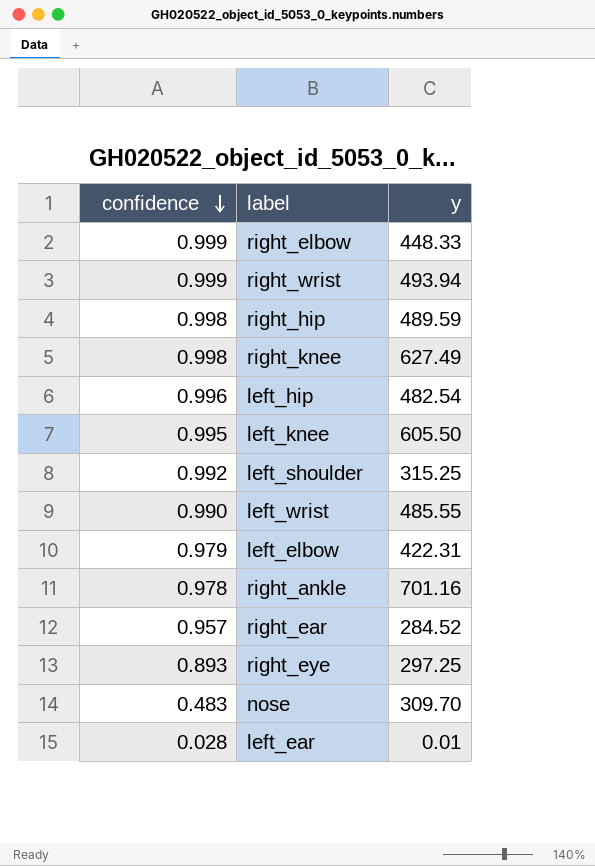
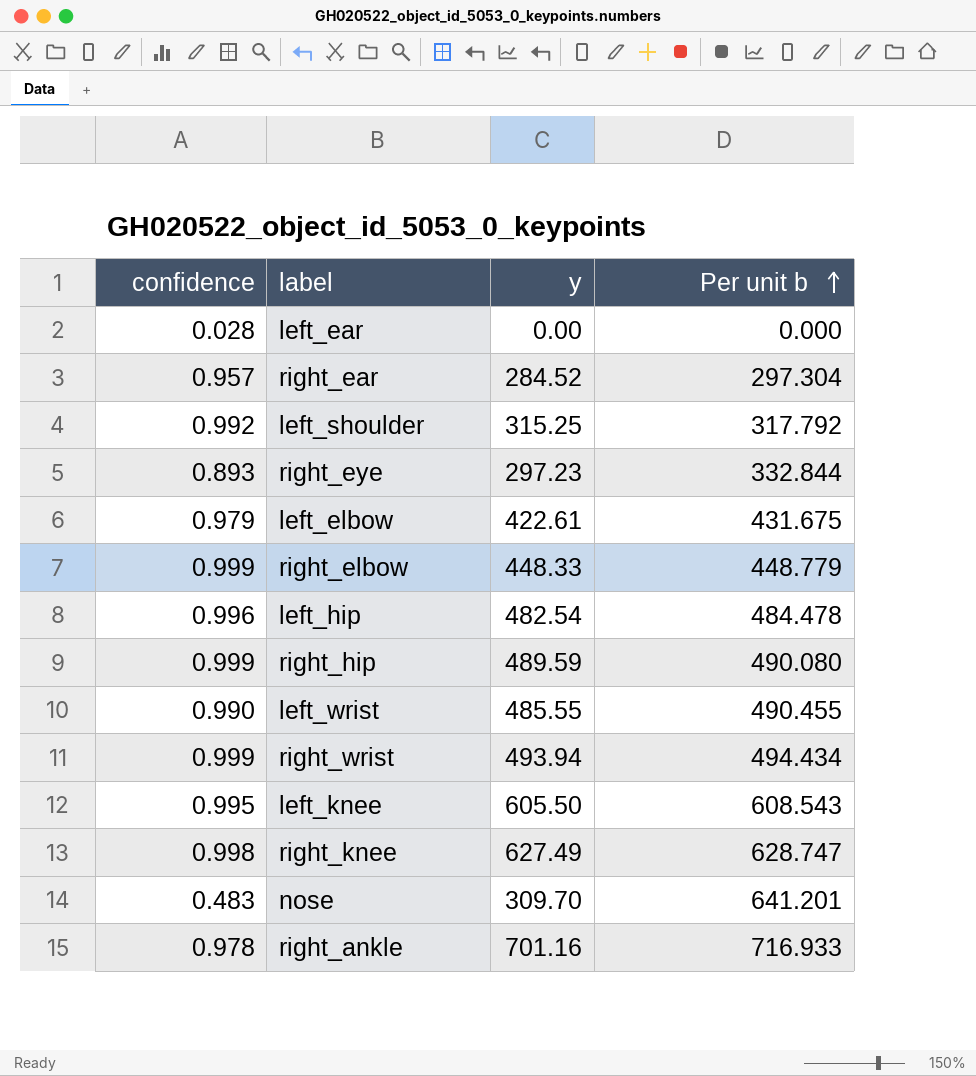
row order: confidence descending -> Per unit b ascending
column Per unit b | formula: none -> [y] / [confidence]
left_ear | y: 0.01 -> 0.00
right_eye | y: 297.25 -> 297.23
left_elbow | y: 422.31 -> 422.61
right_hip | confidence: 0.998 -> 0.999

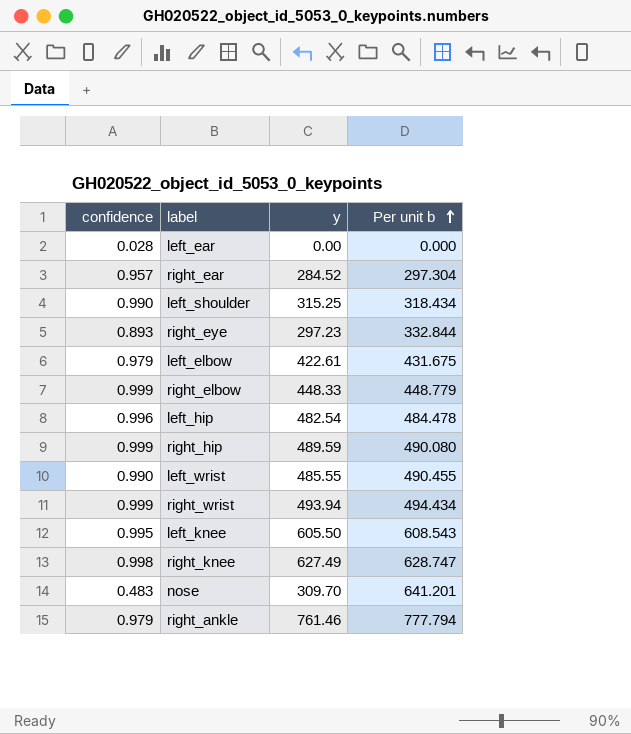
left_shoulder | confidence: 0.992 -> 0.990
left_shoulder | Per unit b: 317.792 -> 318.434
right_ankle | confidence: 0.978 -> 0.979
right_ankle | y: 701.16 -> 761.46
right_ankle | Per unit b: 716.933 -> 777.794

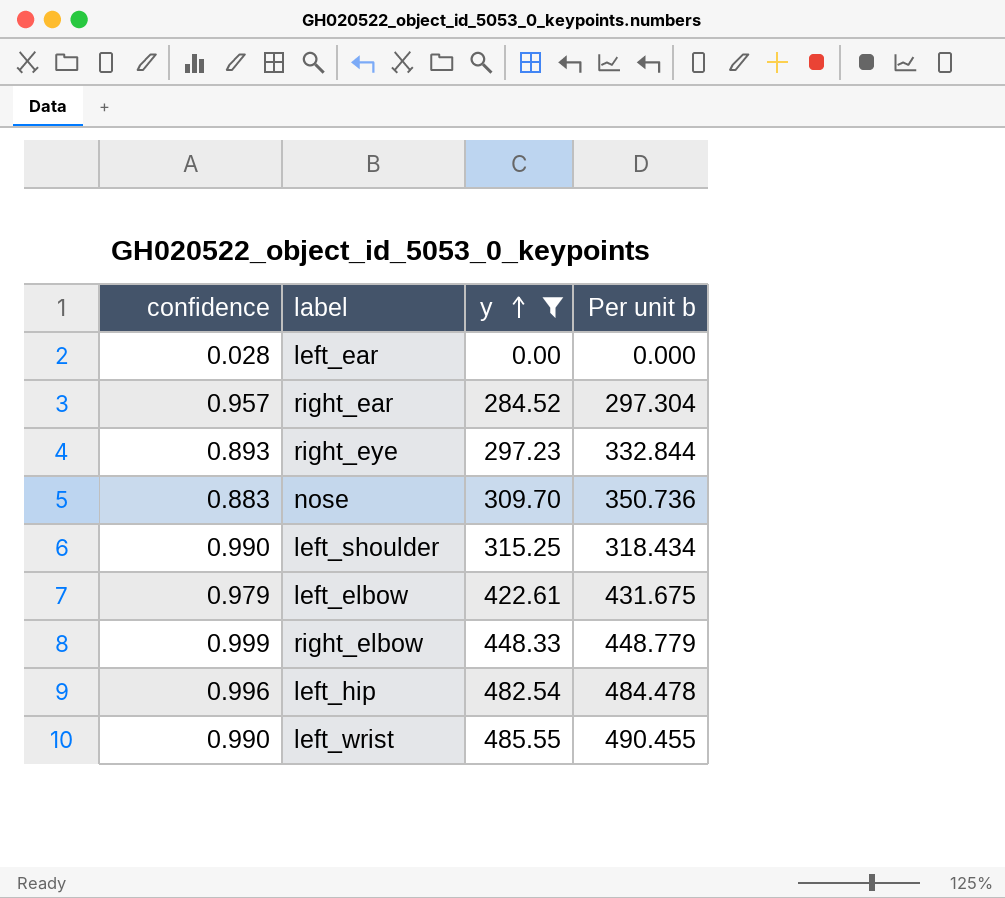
filter: none -> y <= 485.55
row order: Per unit b ascending -> y ascending
nose | confidence: 0.483 -> 0.883
nose | Per unit b: 641.201 -> 350.736

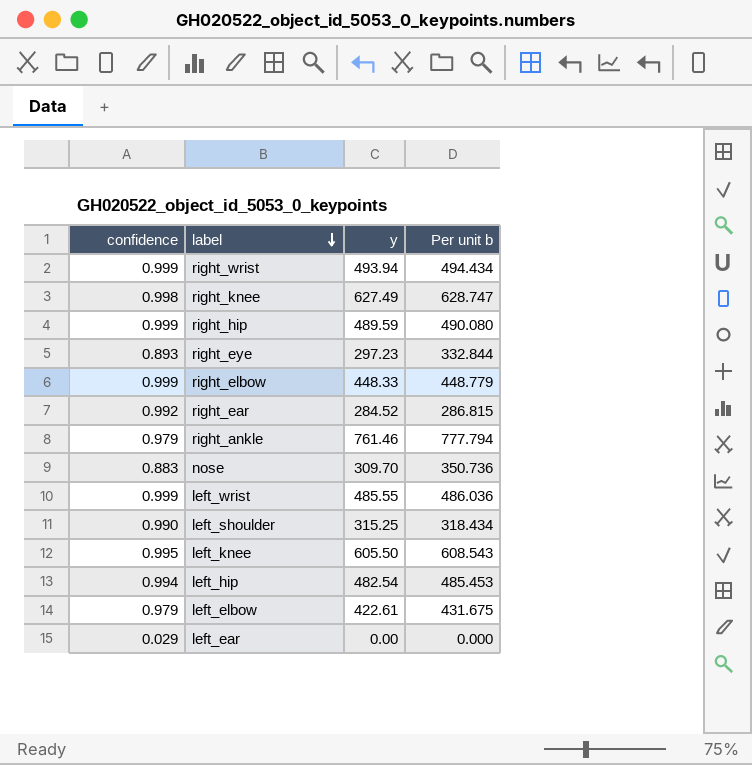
filter: y <= 485.55 -> none
row order: y ascending -> label descending
right_ear | confidence: 0.957 -> 0.992
right_ear | Per unit b: 297.304 -> 286.815
left_wrist | confidence: 0.990 -> 0.999
left_wrist | Per unit b: 490.455 -> 486.036
left_hip | confidence: 0.996 -> 0.994
left_hip | Per unit b: 484.478 -> 485.453
left_ear | confidence: 0.028 -> 0.029

